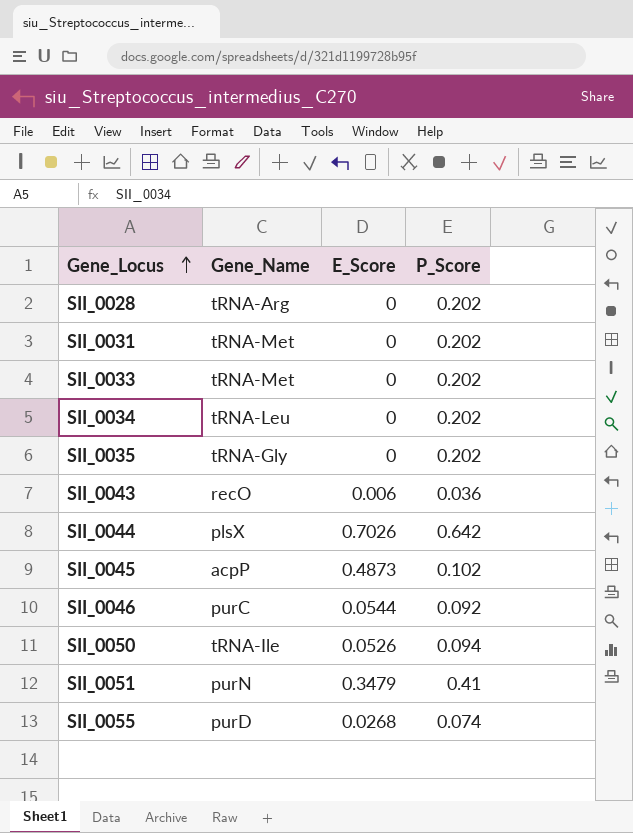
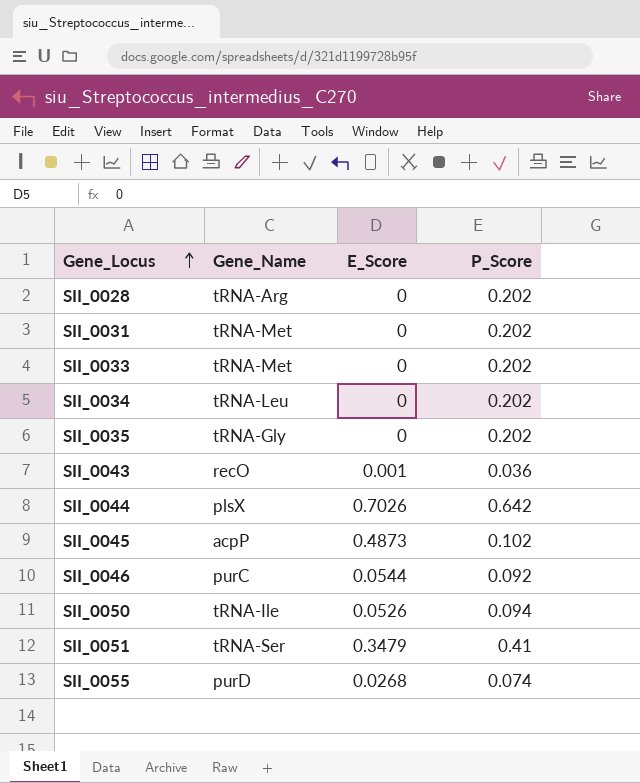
SII_0043 | E_Score: 0.006 -> 0.001
SII_0051 | Gene_Name: purN -> tRNA-Ser

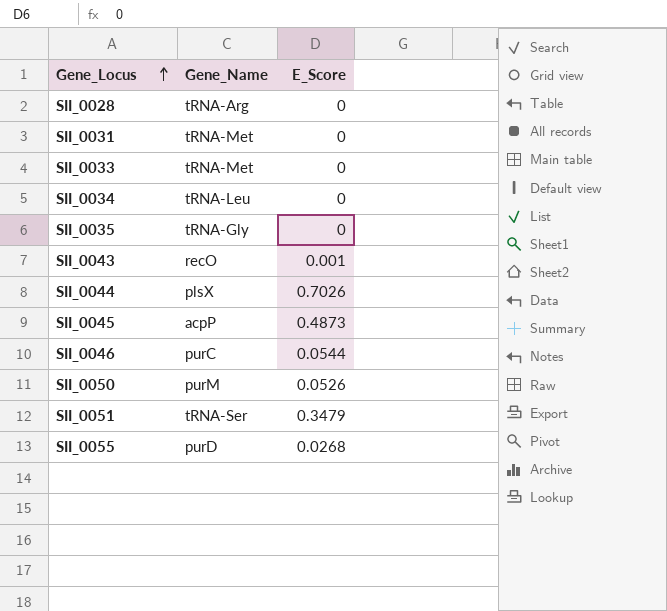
column P_Score | position: 4 -> none
SII_0050 | Gene_Name: tRNA-Ile -> purM

